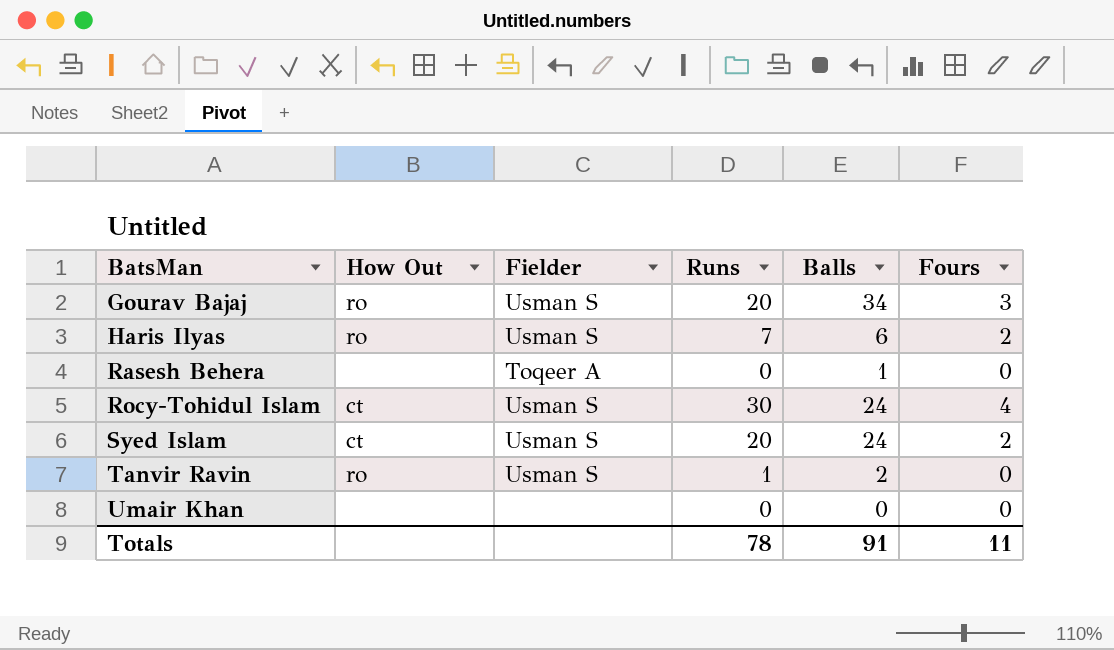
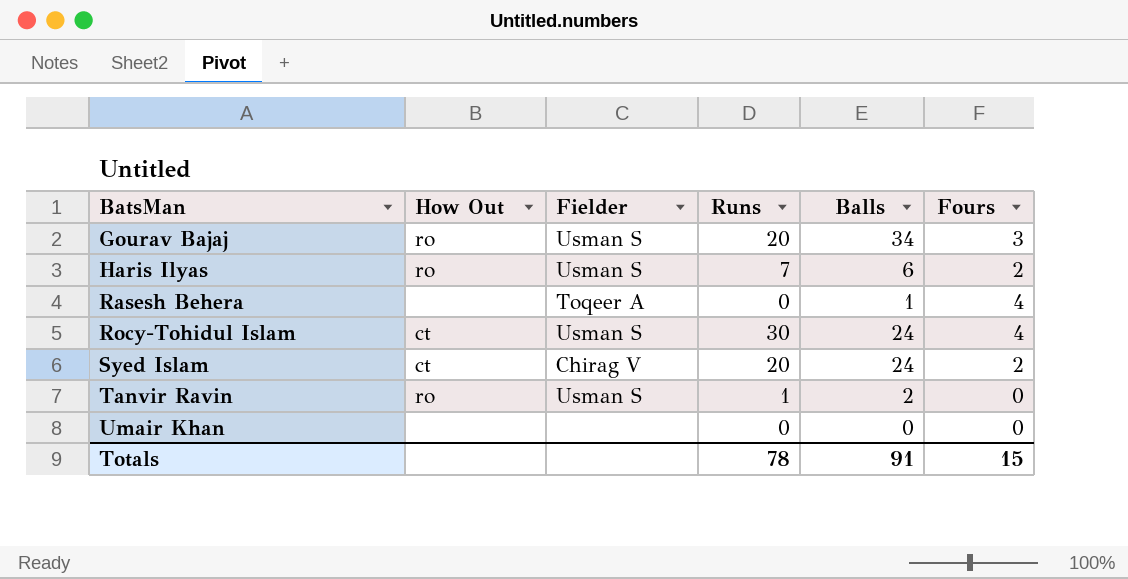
Rasesh Behera | Fours: 0 -> 4
Syed Islam | Fielder: Usman S -> Chirag V
Totals | Fours: 11 -> 15

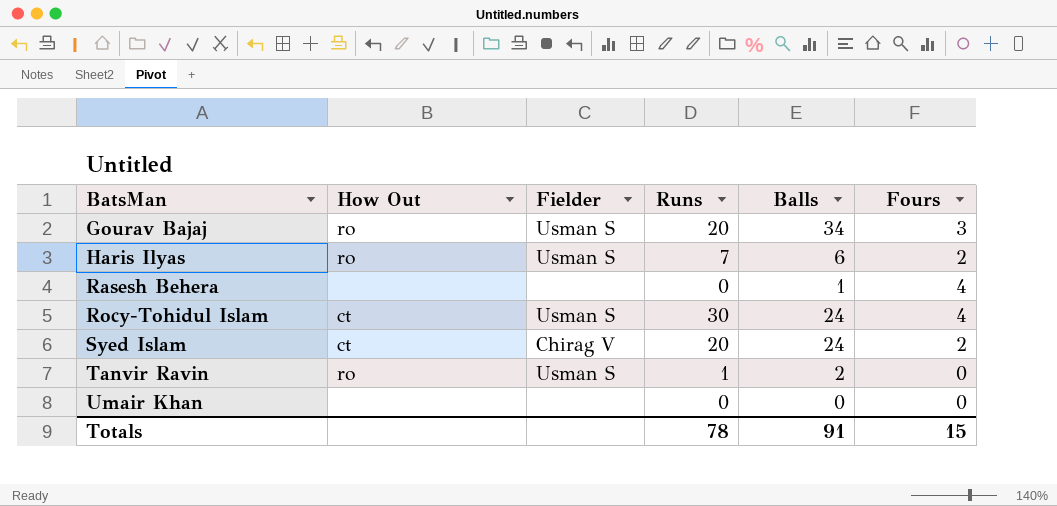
Rasesh Behera | Fielder: Toqeer A -> none

